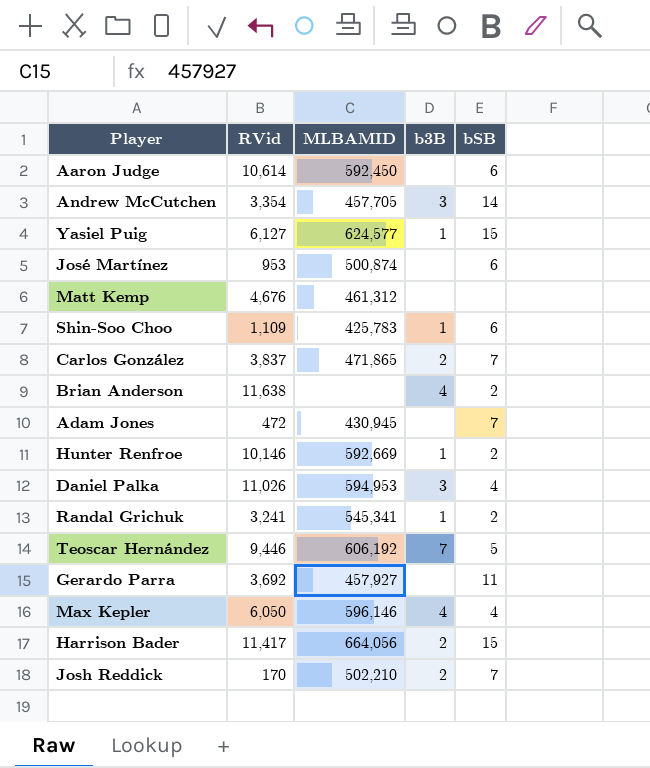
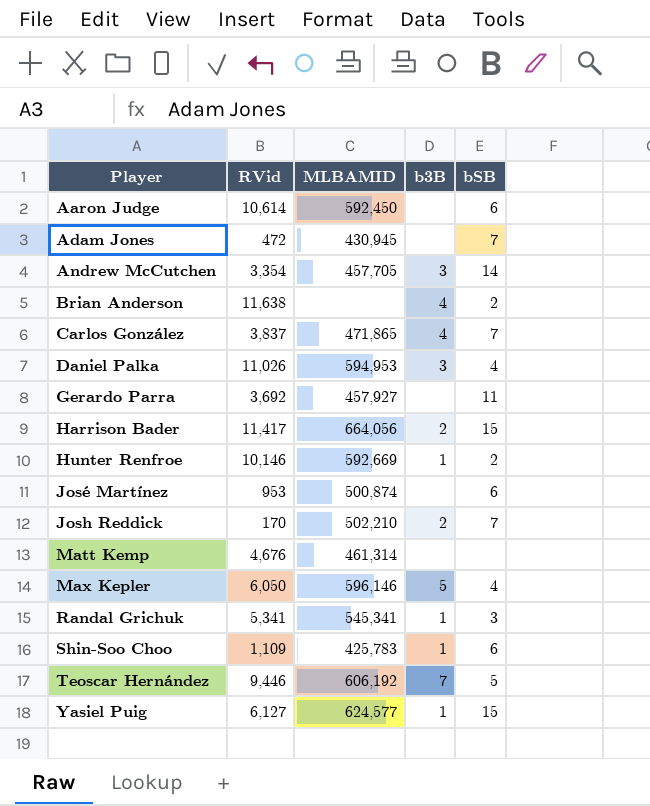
row order: none -> Player ascending
Carlos González | b3B: 2 -> 4
Matt Kemp | MLBAMID: 461,312 -> 461,314
Max Kepler | b3B: 4 -> 5
Randal Grichuk | RVid: 3,241 -> 5,341
Randal Grichuk | bSB: 2 -> 3

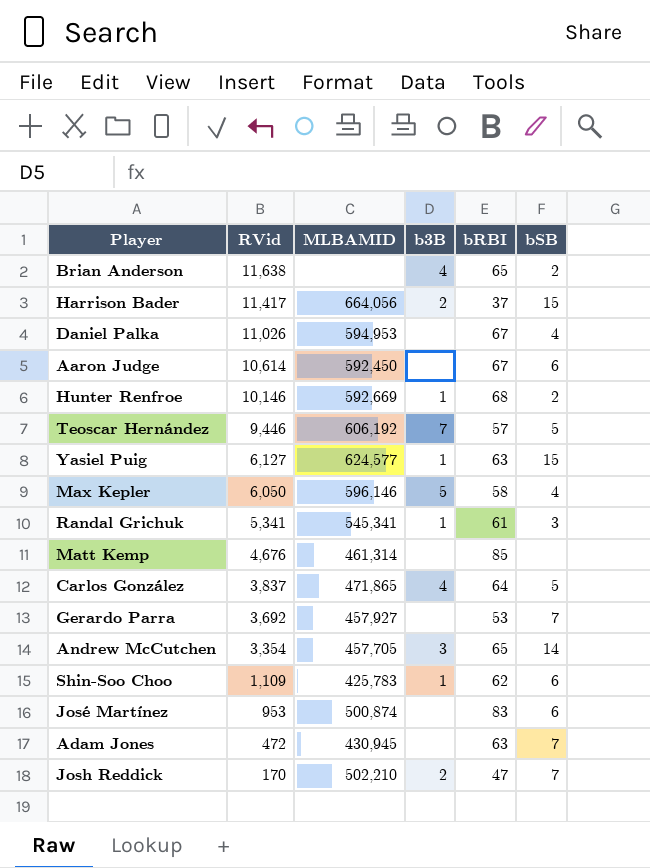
row order: Player ascending -> RVid descending
column bRBI | position: none -> 5
Daniel Palka | b3B: 3 -> none
Carlos González | bSB: 7 -> 5
Gerardo Parra | bSB: 11 -> 7

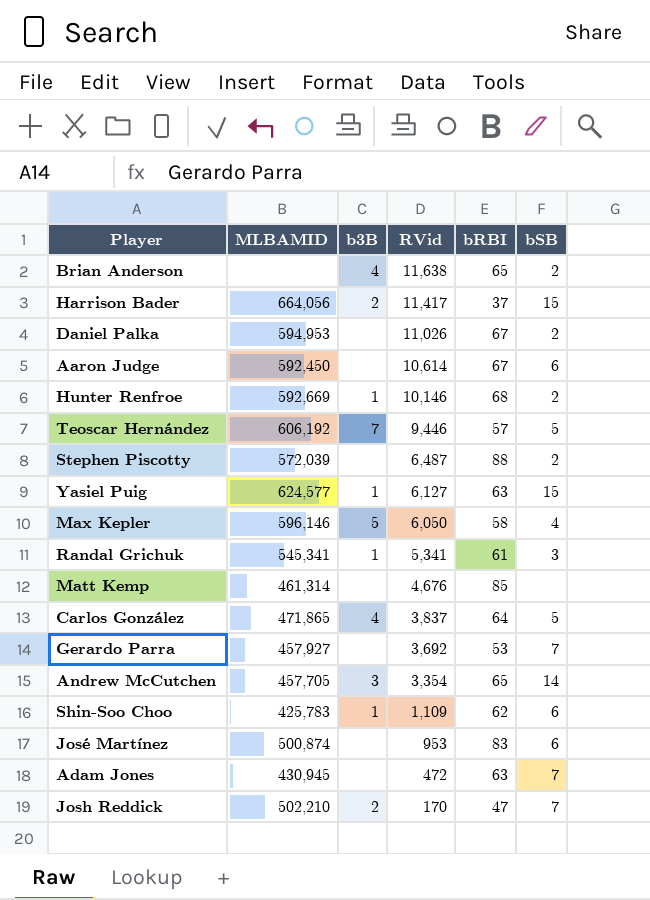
column RVid | position: 2 -> 4
Daniel Palka | bSB: 4 -> 2
row Stephen Piscotty: none -> 572,039 | none | 6,487 | 88 | 2

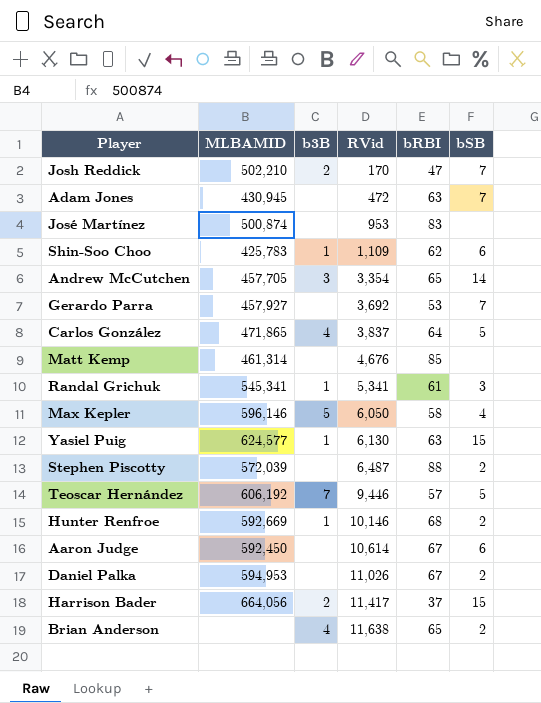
row order: RVid descending -> RVid ascending
José Martínez | bSB: 6 -> none
Yasiel Puig | RVid: 6,127 -> 6,130

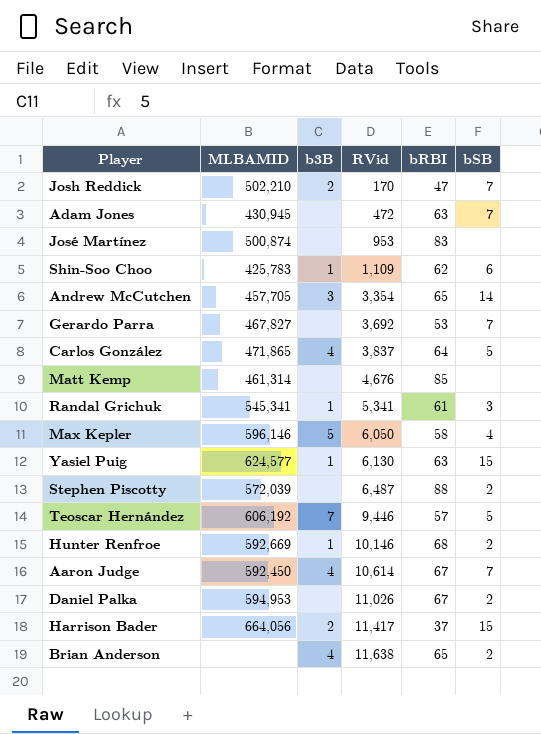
Gerardo Parra | MLBAMID: 457,927 -> 467,827
Aaron Judge | b3B: none -> 4
Aaron Judge | bSB: 6 -> 7

